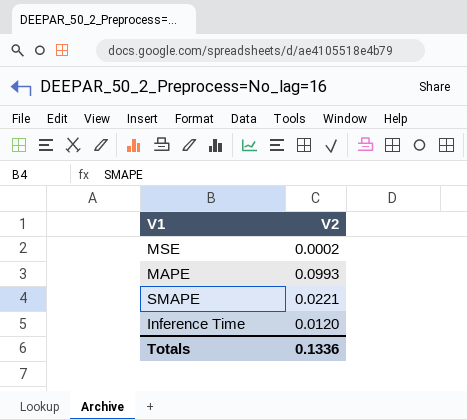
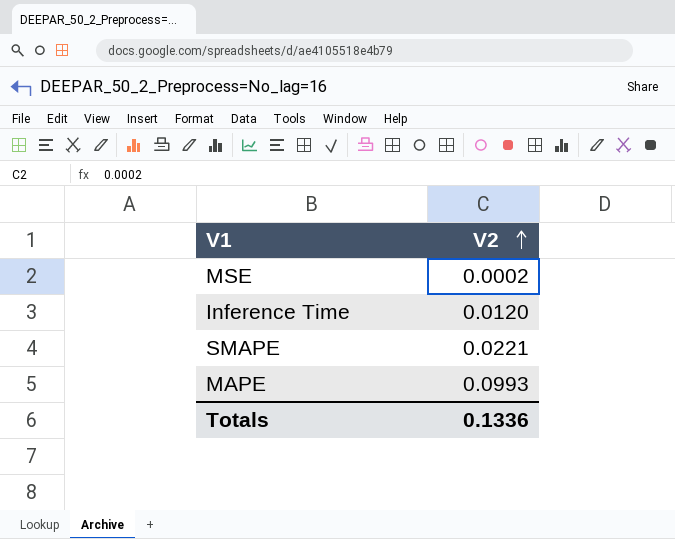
row order: none -> V2 ascending

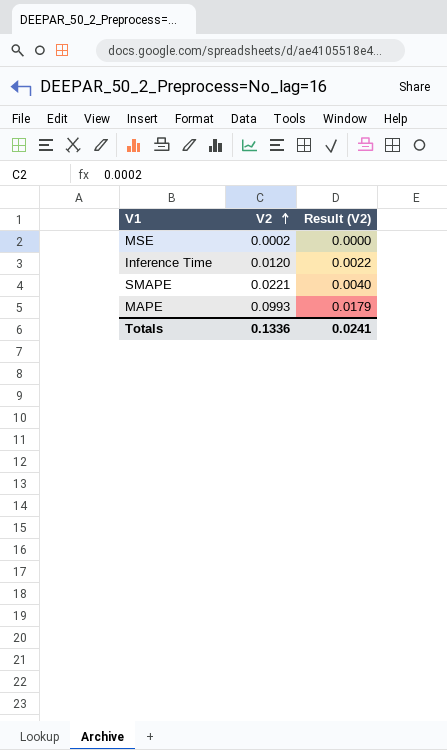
column Result (V2) | formula: none -> [V2] * 0.18

